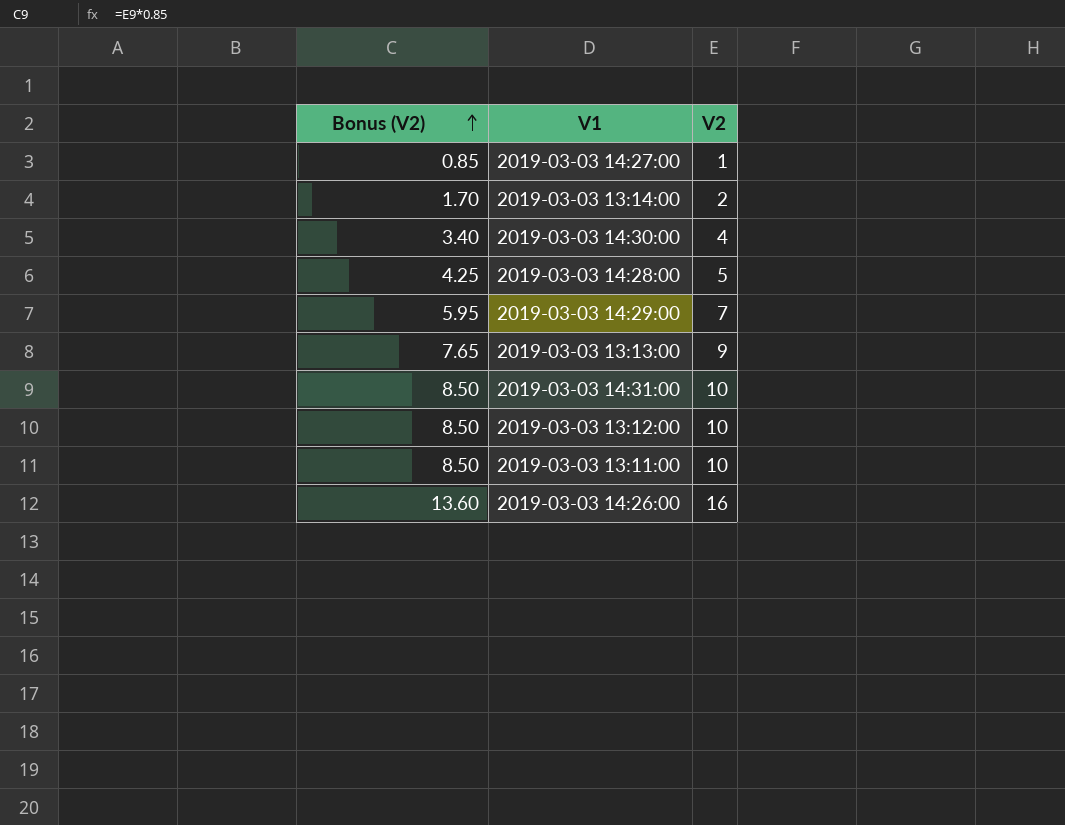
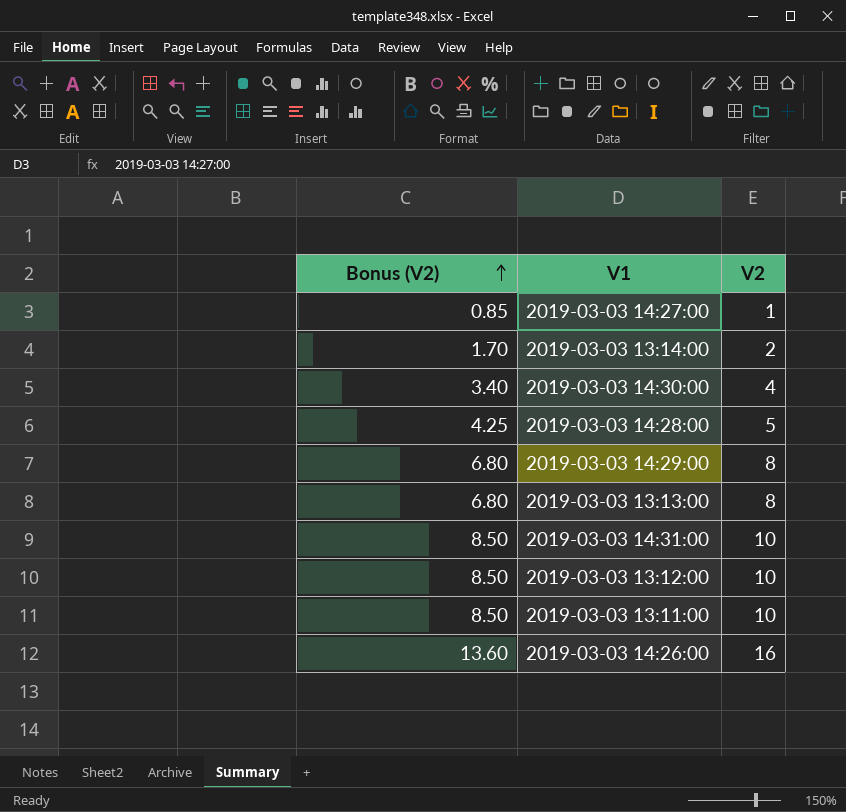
2019-03-03 14:29:00 | Bonus (V2): 5.95 -> 6.80
2019-03-03 14:29:00 | V2: 7 -> 8
2019-03-03 13:13:00 | Bonus (V2): 7.65 -> 6.80
2019-03-03 13:13:00 | V2: 9 -> 8

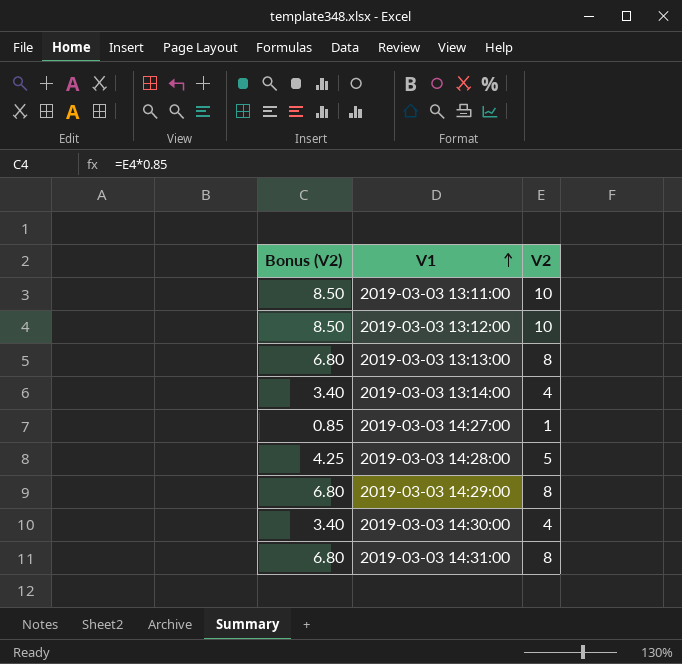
row order: Bonus (V2) ascending -> V1 ascending
row 2019-03-03 14:26:00: 13.60 | 16 -> none
2019-03-03 13:14:00 | Bonus (V2): 1.70 -> 3.40
2019-03-03 13:14:00 | V2: 2 -> 4
2019-03-03 14:31:00 | Bonus (V2): 8.50 -> 6.80
2019-03-03 14:31:00 | V2: 10 -> 8

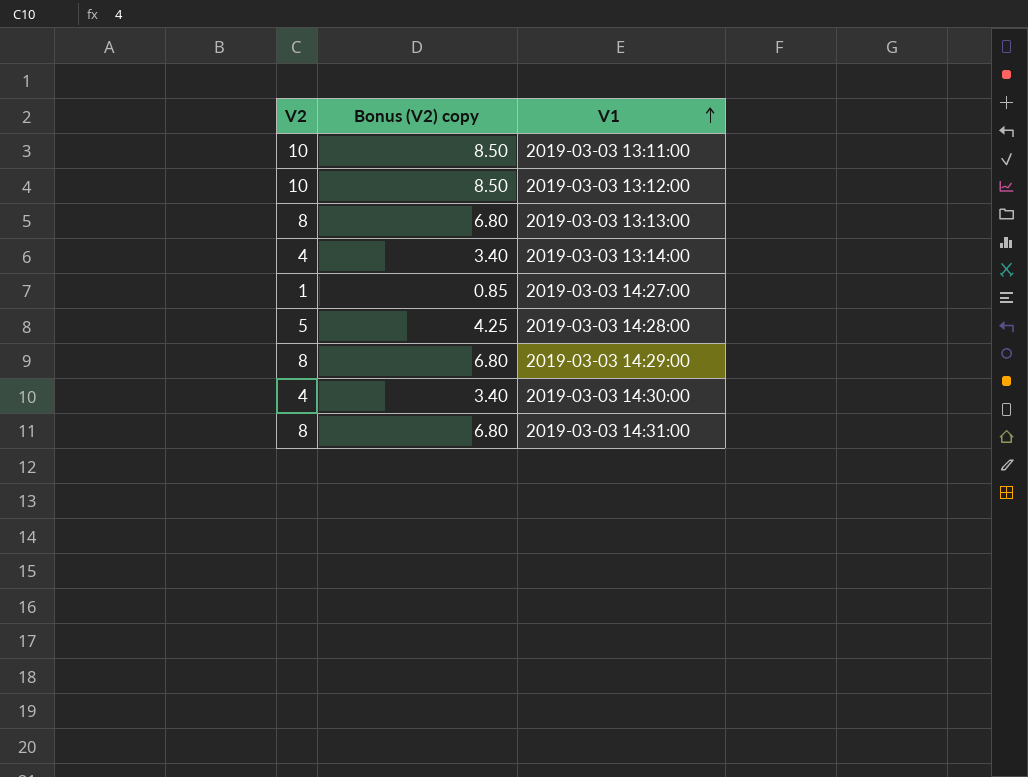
column V2 | position: 3 -> 1
column name: Bonus (V2) -> Bonus (V2) copy

